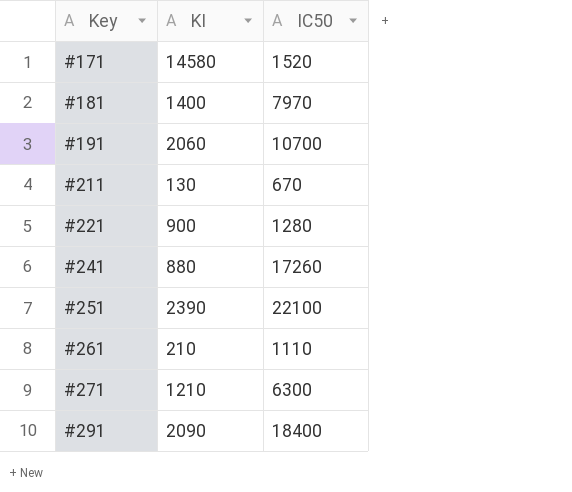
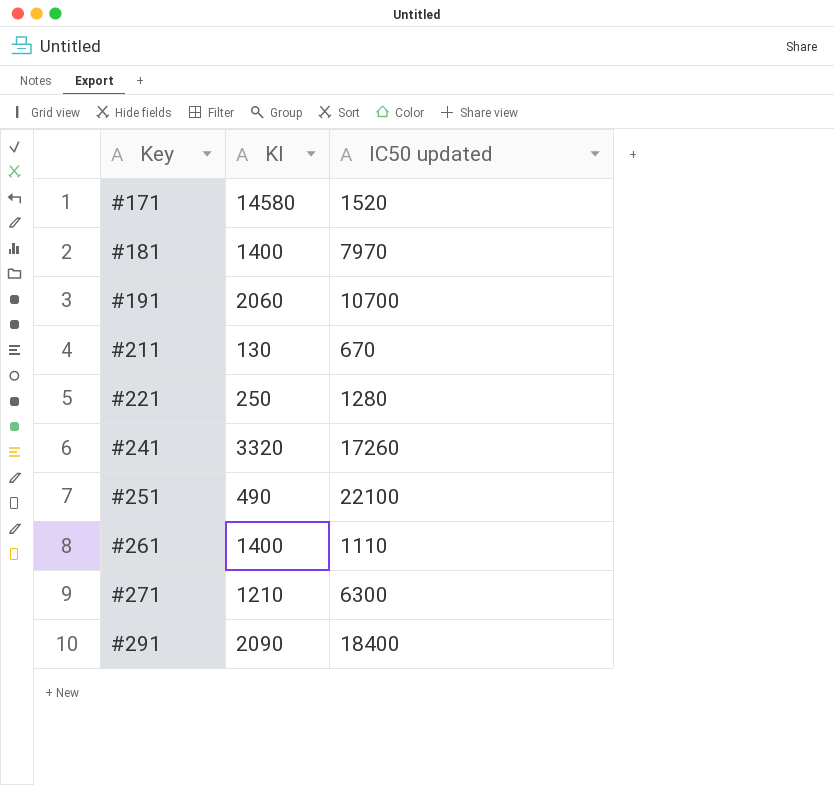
column name: IC50 -> IC50 updated
#221 | KI: 900 -> 250
#241 | KI: 880 -> 3320
#251 | KI: 2390 -> 490
#261 | KI: 210 -> 1400

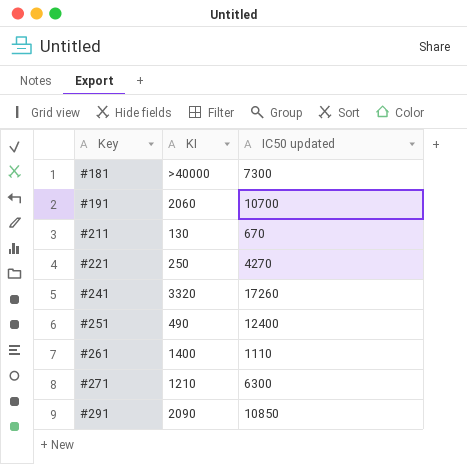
row #171: 14580 | 1520 -> none
#181 | KI: 1400 -> >40000
#181 | IC50 updated: 7970 -> 7300
#221 | IC50 updated: 1280 -> 4270
#251 | IC50 updated: 22100 -> 12400
#291 | IC50 updated: 18400 -> 10850

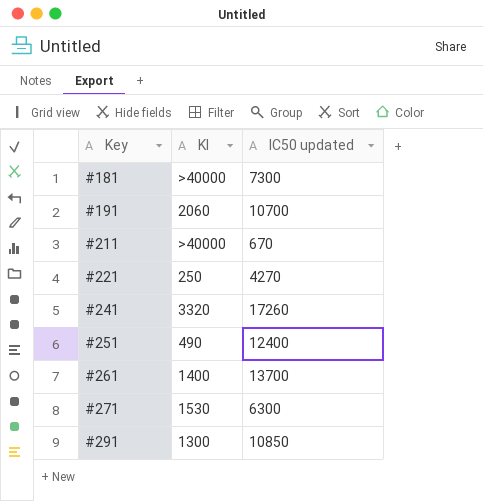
#211 | KI: 130 -> >40000
#261 | IC50 updated: 1110 -> 13700
#271 | KI: 1210 -> 1530
#291 | KI: 2090 -> 1300

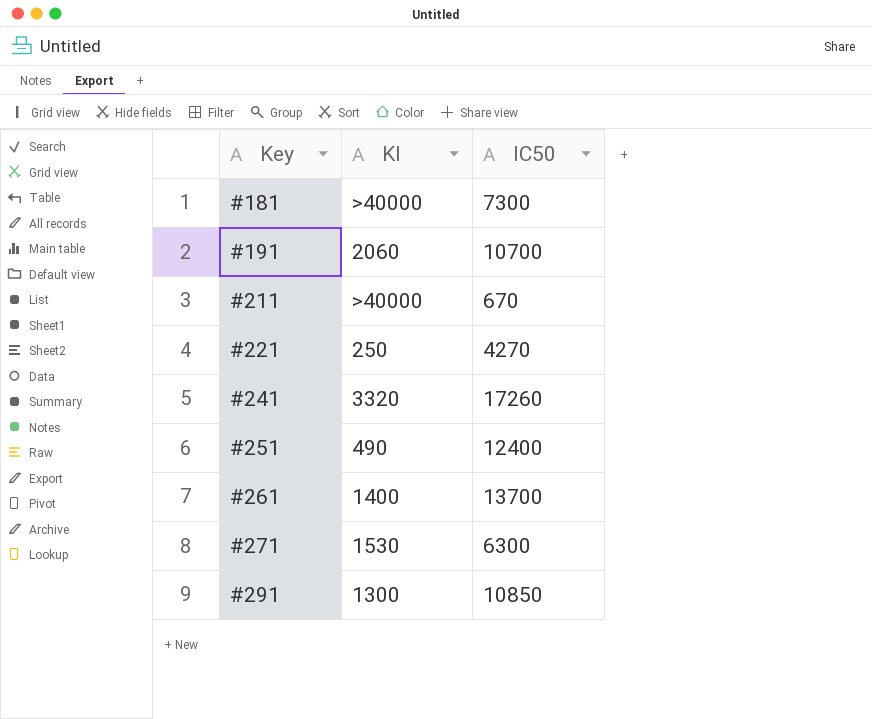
column name: IC50 updated -> IC50

